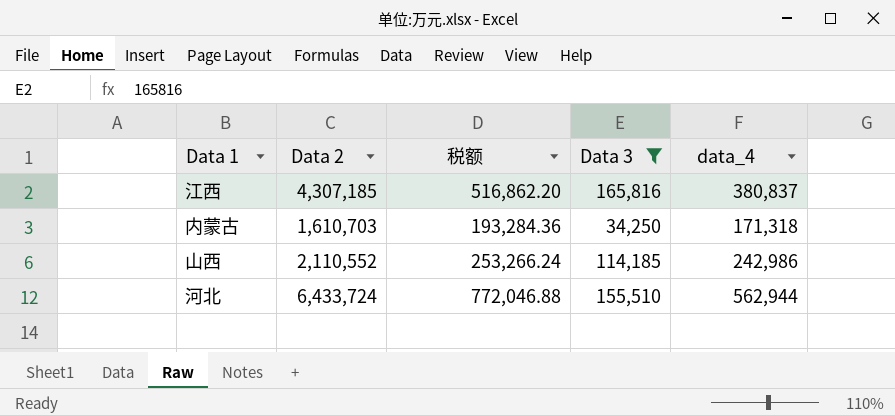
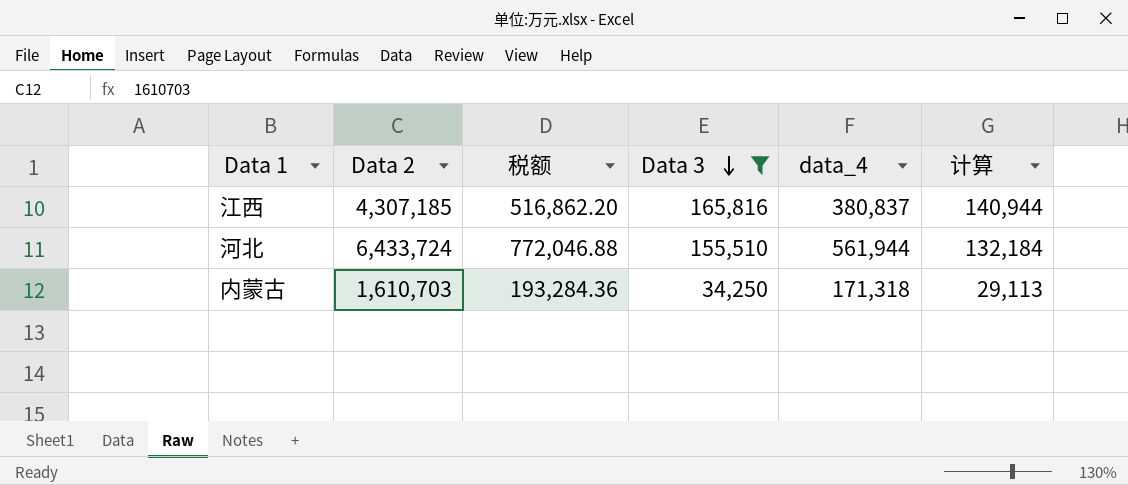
row order: none -> Data 3 descending
column 计算 | formula: none -> [Data 3] * 0.85
row 山西: 2,110,552 | 253,266.24 | 114,185 | 242,986 -> none
河北 | data_4: 562,944 -> 561,944

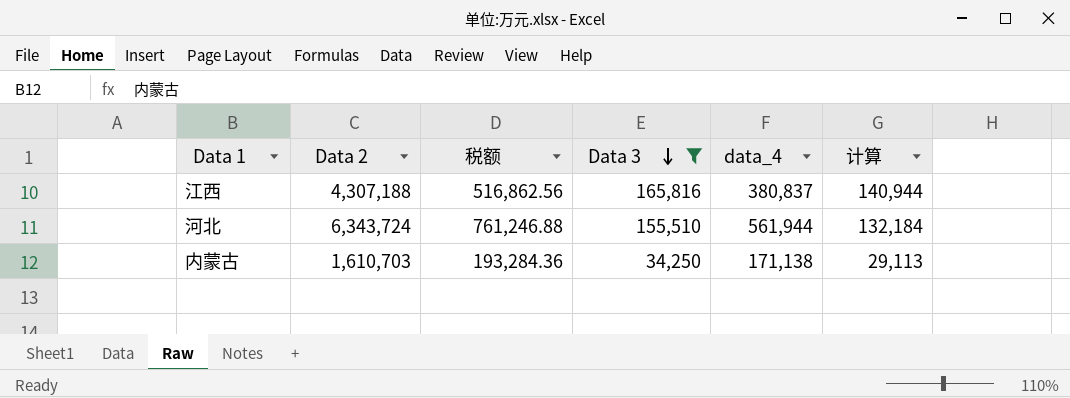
江西 | Data 2: 4,307,185 -> 4,307,188
江西 | 税额: 516,862.20 -> 516,862.56
河北 | Data 2: 6,433,724 -> 6,343,724
河北 | 税额: 772,046.88 -> 761,246.88
内蒙古 | data_4: 171,318 -> 171,138

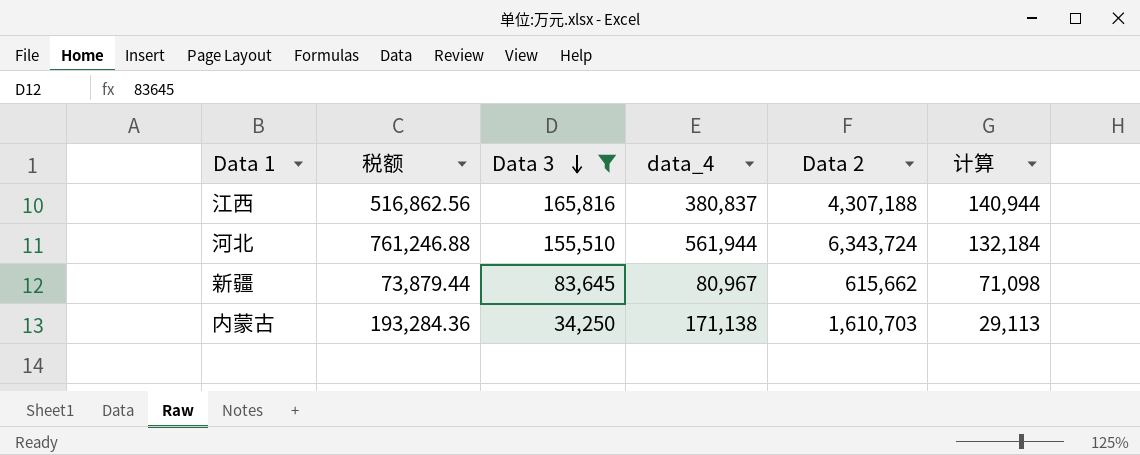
column Data 2 | position: 2 -> 5
row 新疆: none -> 73,879.44 | 83,645 | 80,967 | 615,662 | 71,098

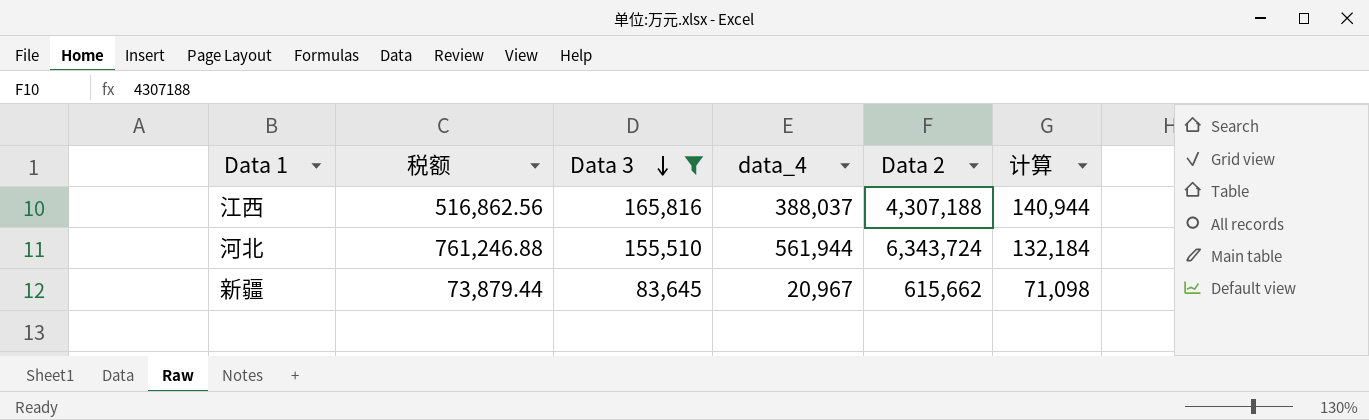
row 内蒙古: 193,284.36 | 34,250 | 171,138 | 1,610,703 | 29,113 -> none
江西 | data_4: 380,837 -> 388,037
新疆 | data_4: 80,967 -> 20,967

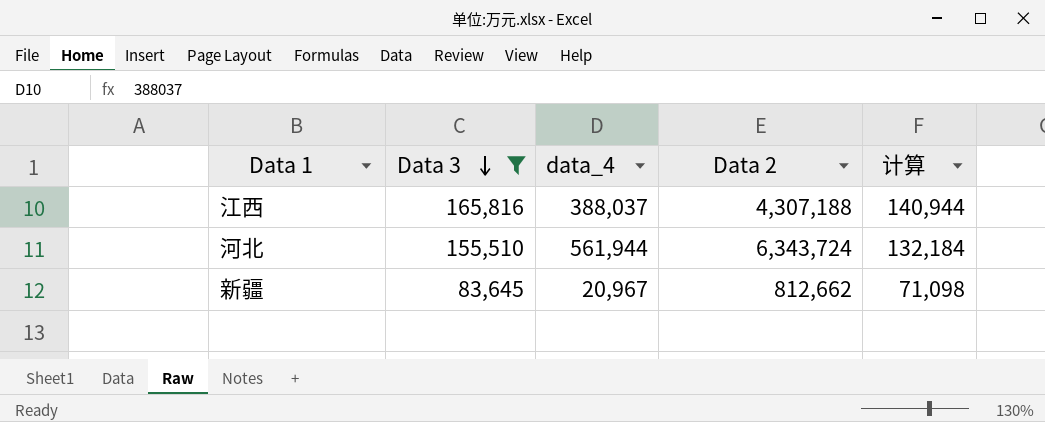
column 税额 | formula: [Data 2] * 0.12 -> none
新疆 | Data 2: 615,662 -> 812,662

